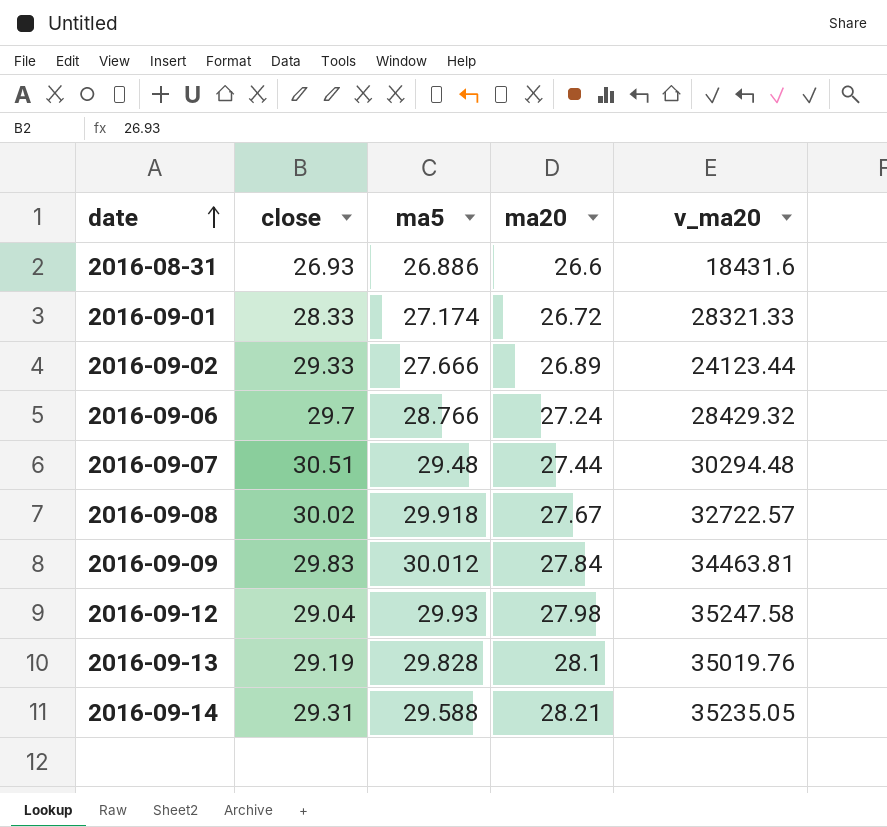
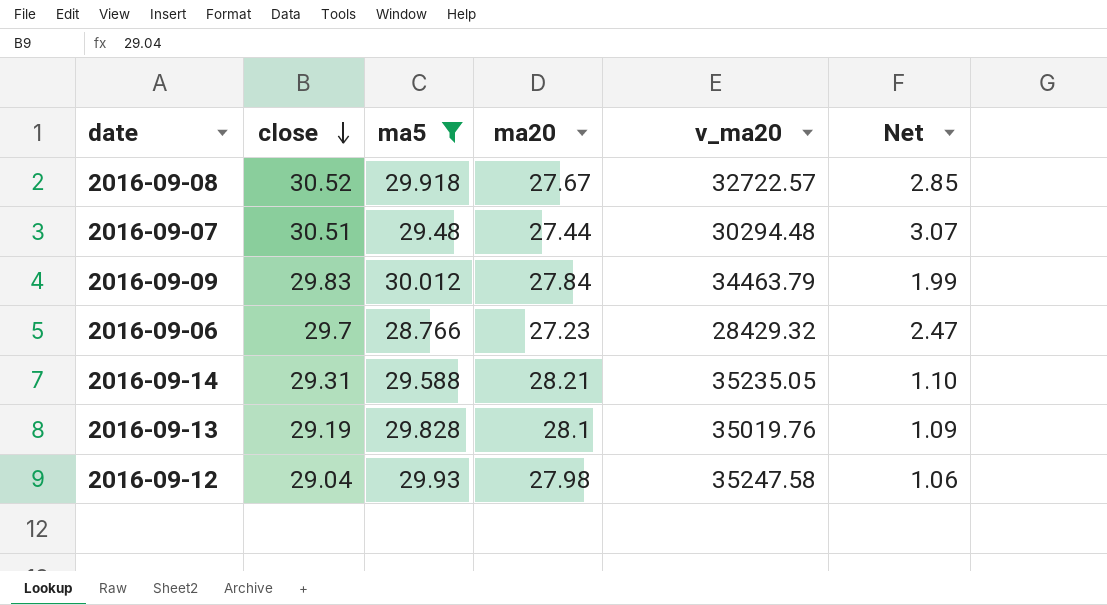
filter: none -> ma5 >= 28.766
row order: date ascending -> close descending
column Net | formula: none -> [close] - [ma20]
2016-09-08 | close: 30.02 -> 30.52
2016-09-09 | v_ma20: 34463.81 -> 34463.79
2016-09-06 | ma20: 27.24 -> 27.23

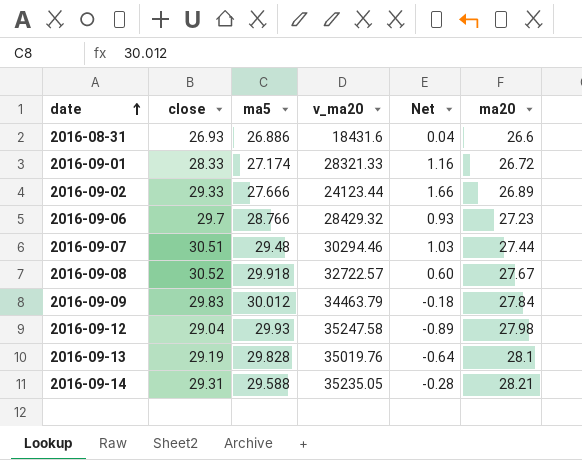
filter: ma5 >= 28.766 -> none
row order: close descending -> date ascending
column Net | formula: [close] - [ma20] -> [close] - [ma5]
column ma20 | position: 4 -> 6
2016-09-07 | v_ma20: 30294.48 -> 30294.46

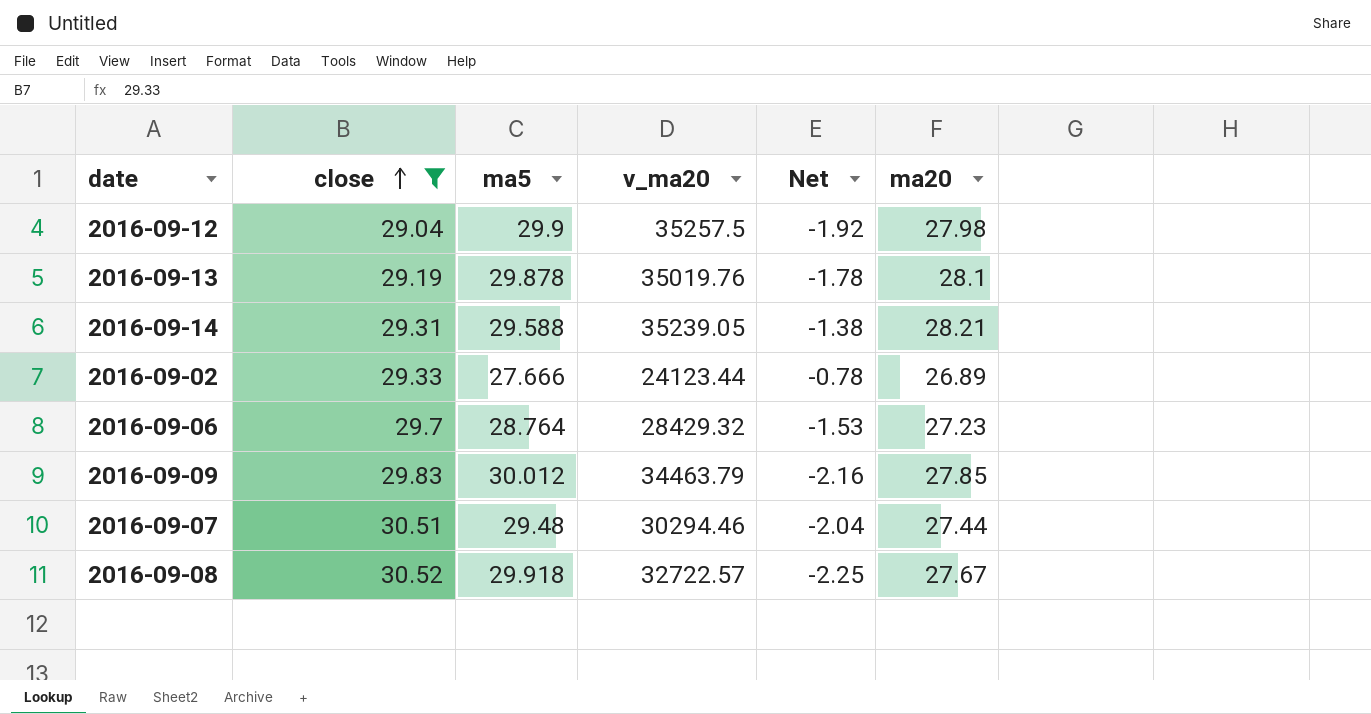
filter: none -> close >= 29.04
row order: date ascending -> close ascending
column Net | formula: [close] - [ma5] -> [ma20] - [ma5]
2016-09-12 | ma5: 29.93 -> 29.9
2016-09-12 | v_ma20: 35247.58 -> 35257.5
2016-09-13 | ma5: 29.828 -> 29.878
2016-09-14 | v_ma20: 35235.05 -> 35239.05
2016-09-06 | ma5: 28.766 -> 28.764
2016-09-09 | ma20: 27.84 -> 27.85

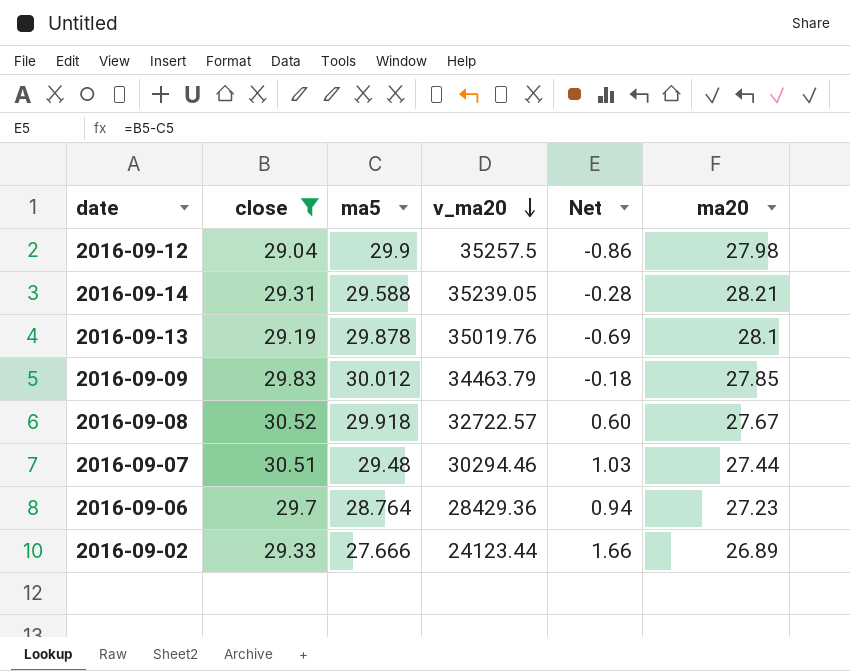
row order: close ascending -> v_ma20 descending
column Net | formula: [ma20] - [ma5] -> [close] - [ma5]
2016-09-06 | v_ma20: 28429.32 -> 28429.36

